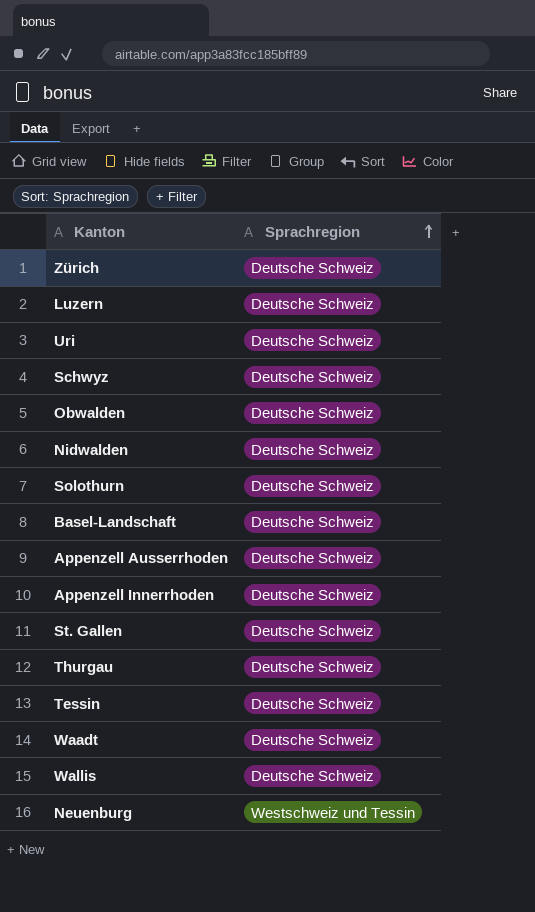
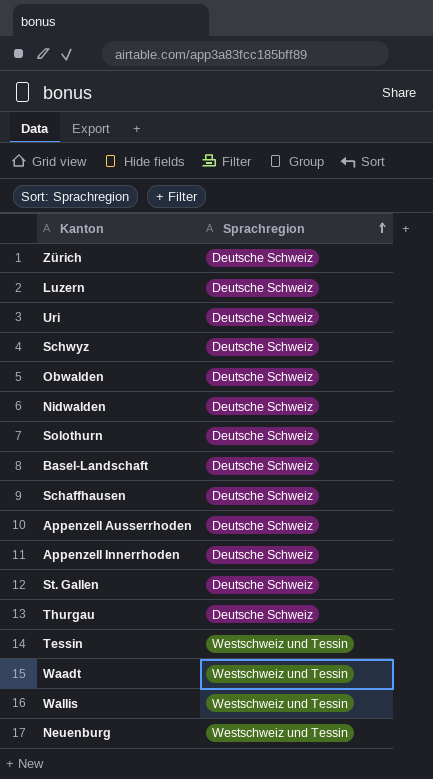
row Schaffhausen: none -> Deutsche Schweiz
Tessin | Sprachregion: Deutsche Schweiz -> Westschweiz und Tessin
Waadt | Sprachregion: Deutsche Schweiz -> Westschweiz und Tessin
Wallis | Sprachregion: Deutsche Schweiz -> Westschweiz und Tessin

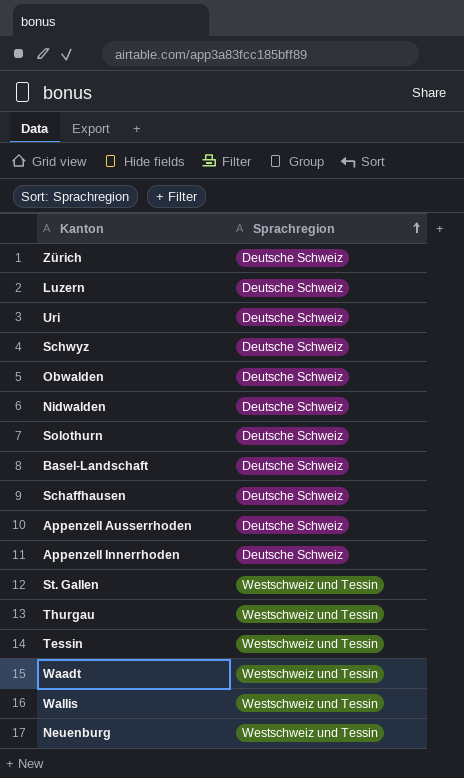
St. Gallen | Sprachregion: Deutsche Schweiz -> Westschweiz und Tessin
Thurgau | Sprachregion: Deutsche Schweiz -> Westschweiz und Tessin

